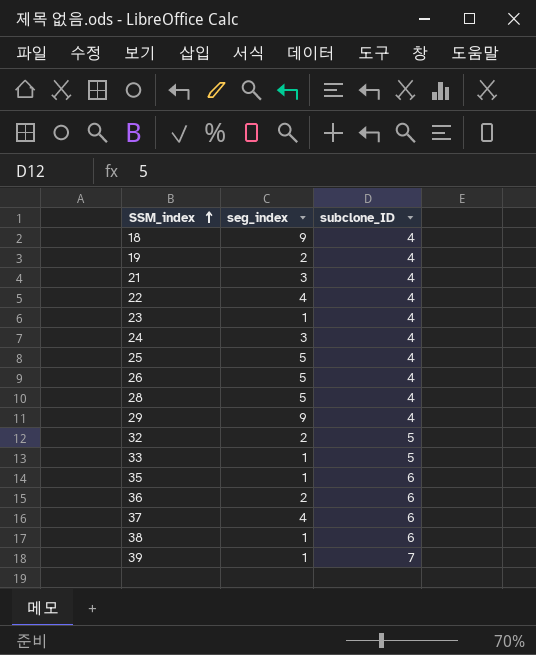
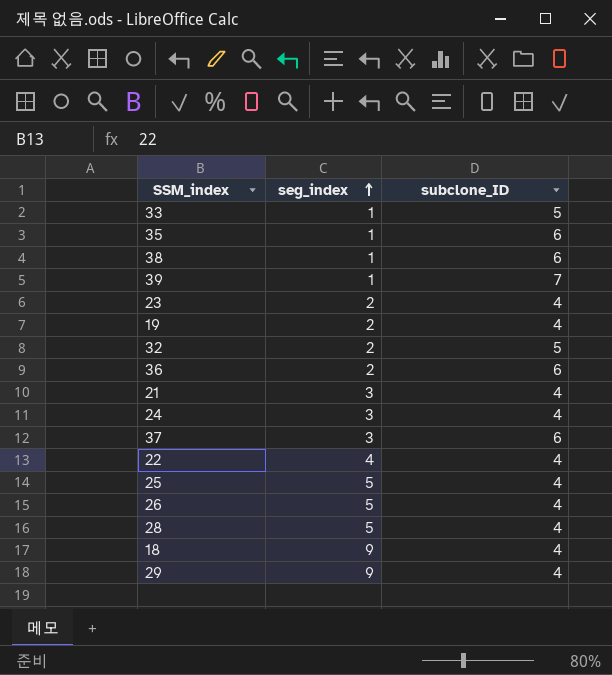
row order: SSM_index ascending -> seg_index ascending
23 | seg_index: 1 -> 2
37 | seg_index: 4 -> 3

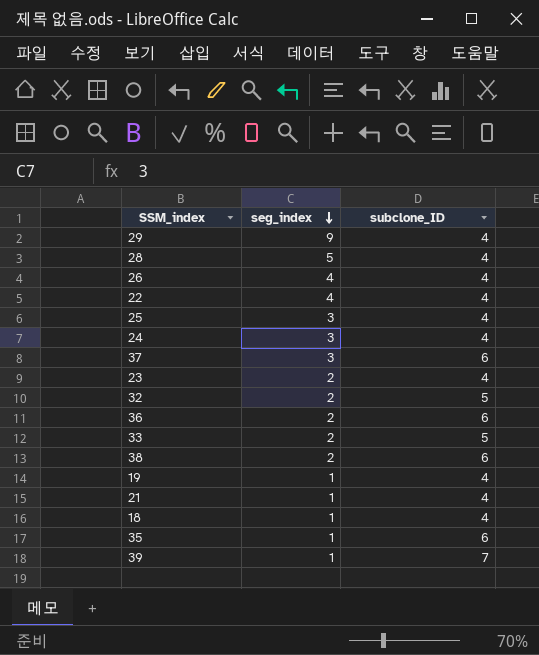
row order: seg_index ascending -> seg_index descending
26 | seg_index: 5 -> 4
25 | seg_index: 5 -> 3
33 | seg_index: 1 -> 2
38 | seg_index: 1 -> 2
19 | seg_index: 2 -> 1
21 | seg_index: 3 -> 1
18 | seg_index: 9 -> 1

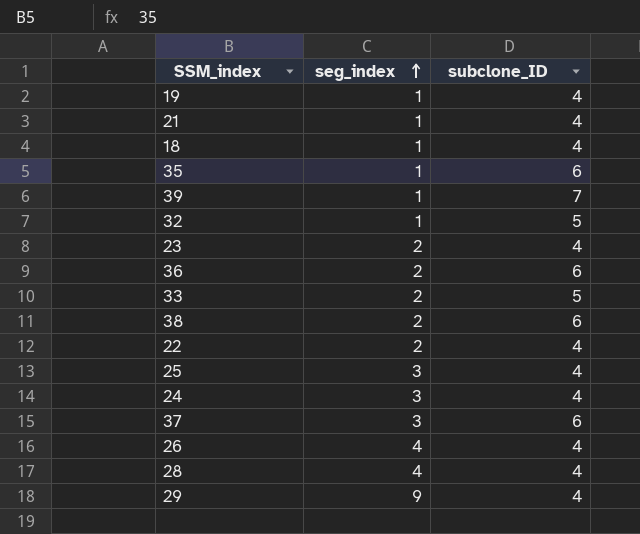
row order: seg_index descending -> seg_index ascending
32 | seg_index: 2 -> 1
22 | seg_index: 4 -> 2
28 | seg_index: 5 -> 4

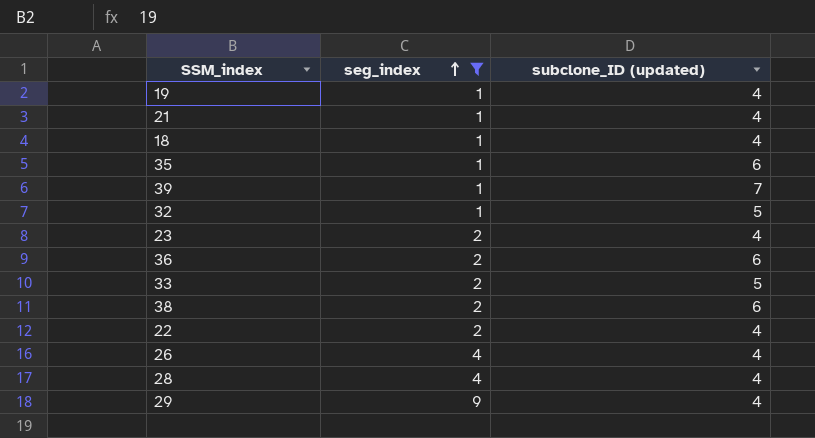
filter: none -> seg_index != 3
column name: subclone_ID -> subclone_ID (updated)

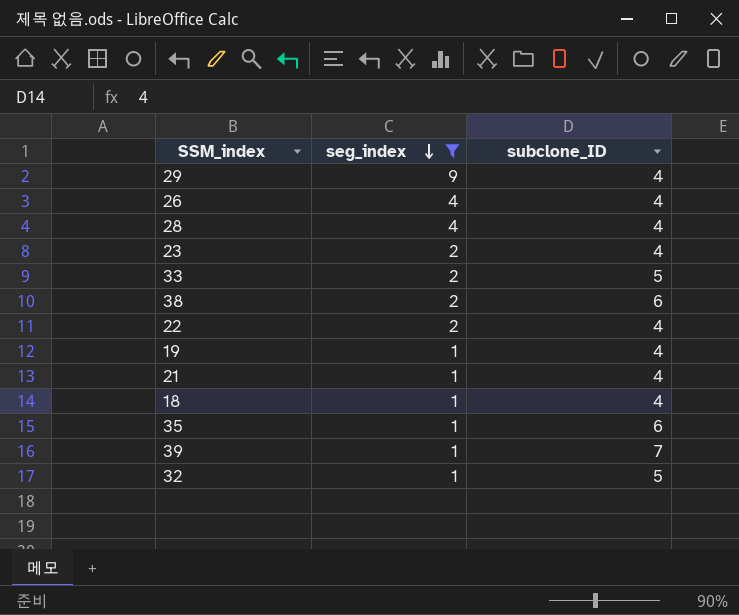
row order: seg_index ascending -> seg_index descending
column name: subclone_ID (updated) -> subclone_ID
row 36: 2 | 6 -> none

